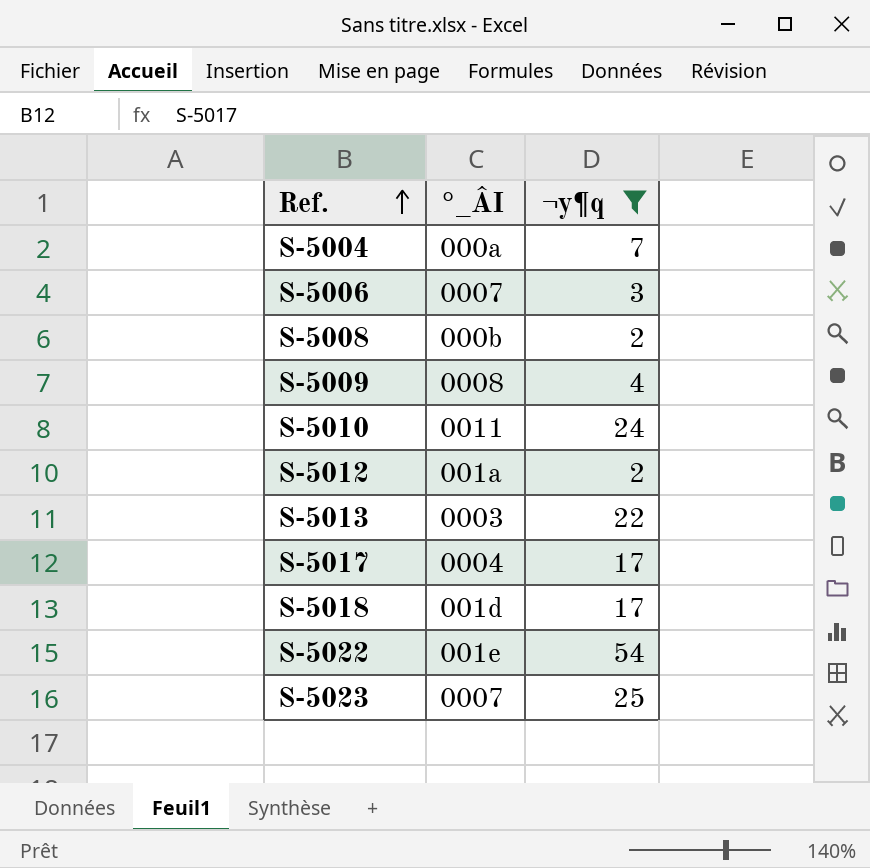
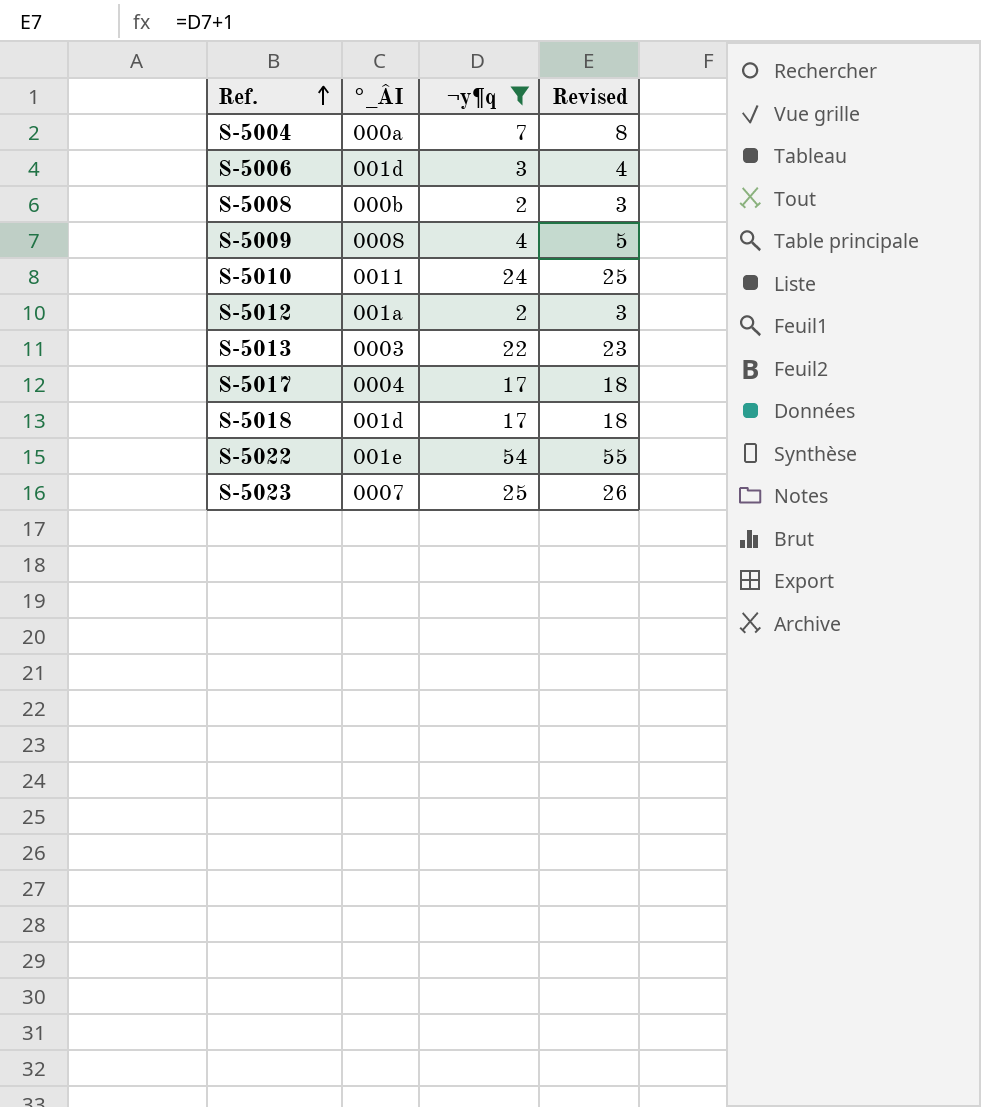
column Revised | formula: none -> [¬y¶q] + 1
S-5006 | °_ÂI: 0007 -> 001d

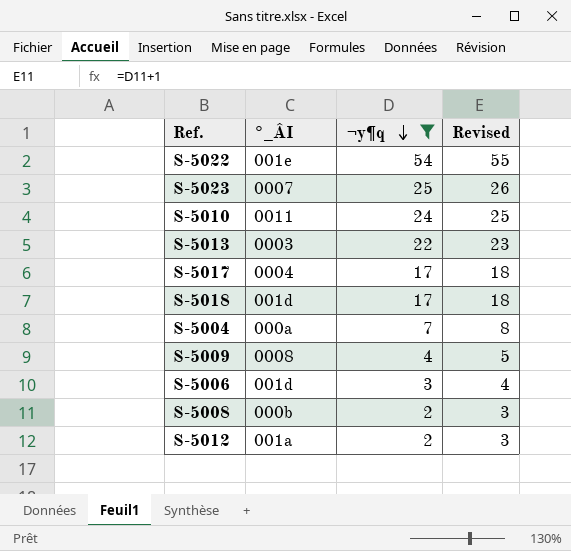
row order: Ref. ascending -> ¬y¶q descending

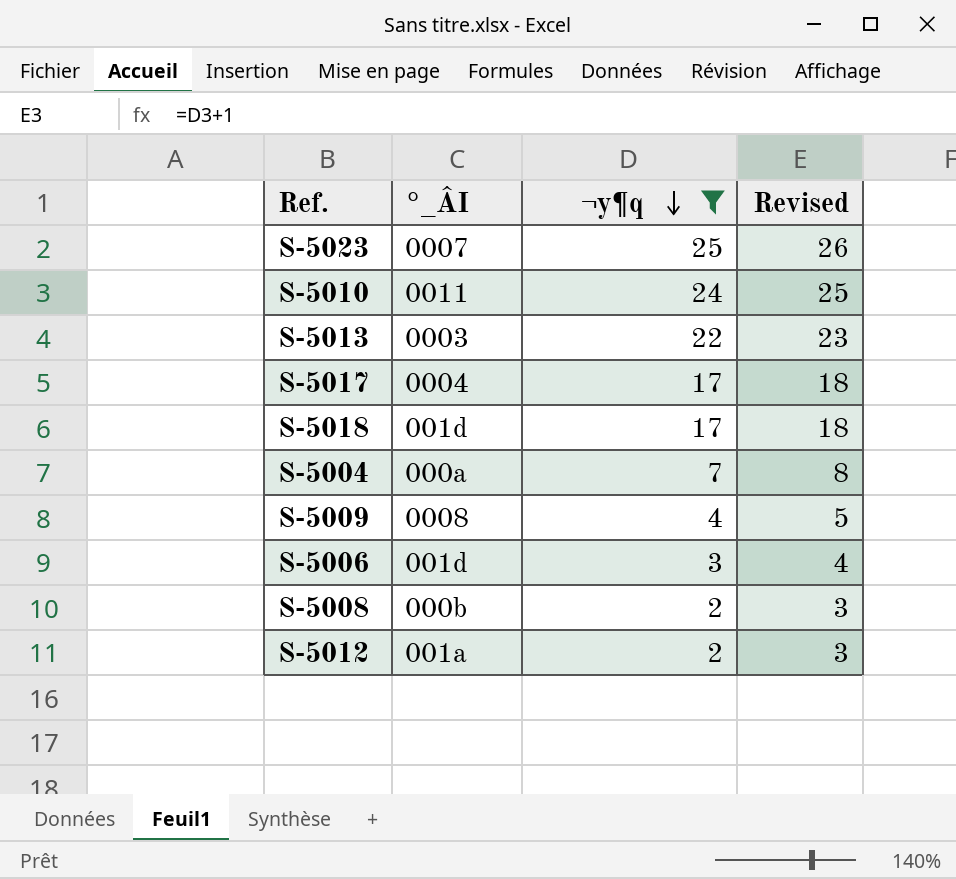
row S-5022: 001e | 54 | 55 -> none

